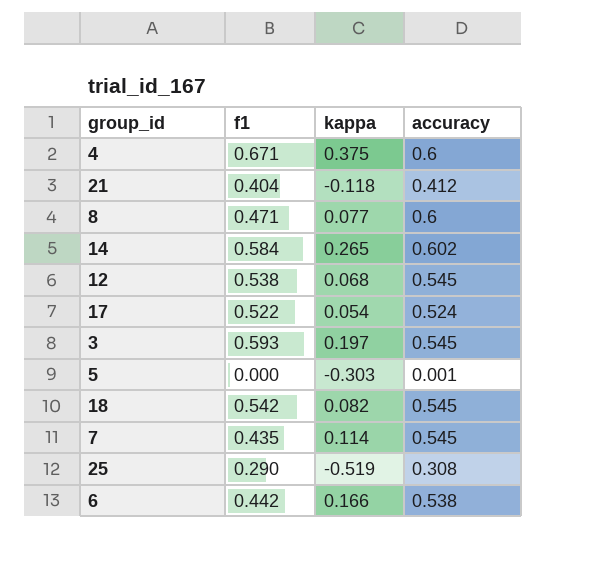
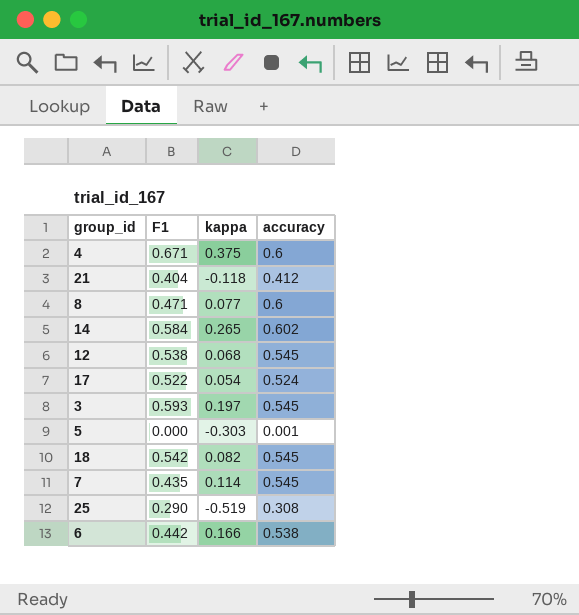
column name: f1 -> F1

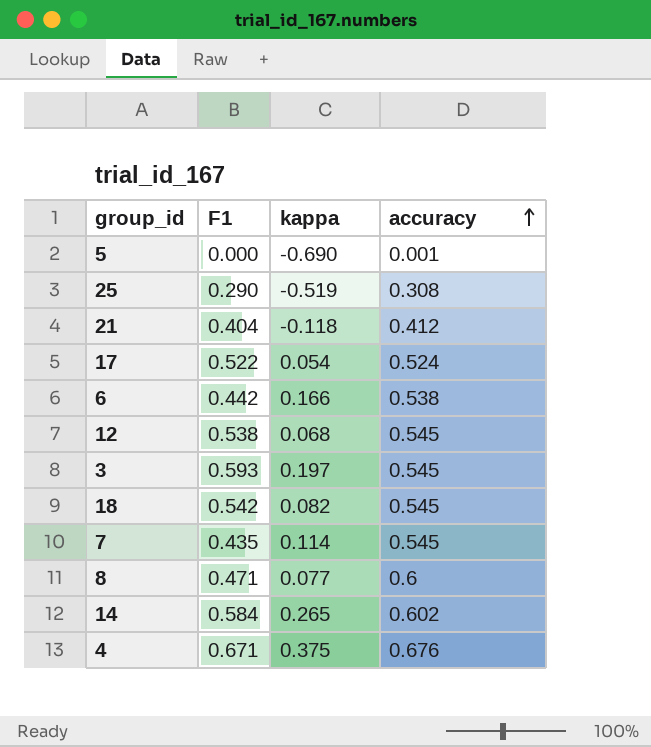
row order: none -> accuracy ascending
5 | kappa: -0.303 -> -0.690
4 | accuracy: 0.6 -> 0.676

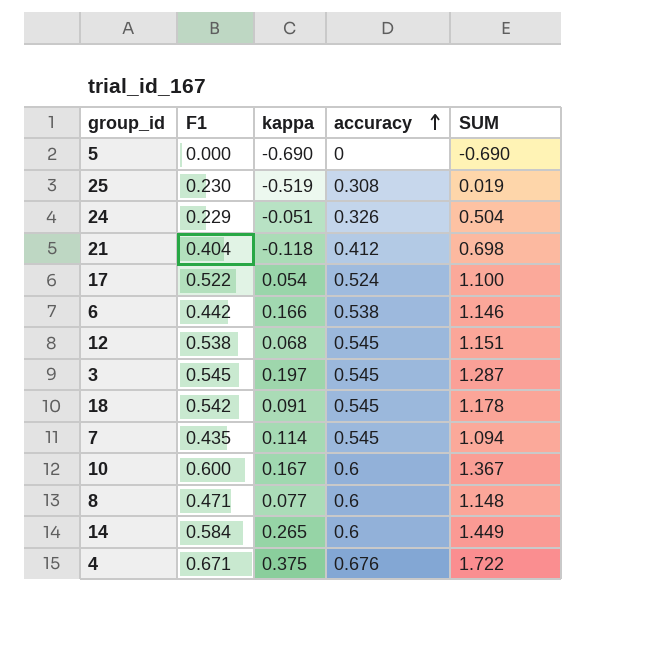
column SUM | formula: none -> [F1] + [kappa] + [accuracy]
5 | accuracy: 0.001 -> 0
25 | F1: 0.290 -> 0.230
row 24: none -> 0.229 | -0.051 | 0.326 | 0.504
3 | F1: 0.593 -> 0.545
18 | kappa: 0.082 -> 0.091
row 10: none -> 0.600 | 0.167 | 0.6 | 1.367
14 | accuracy: 0.602 -> 0.6

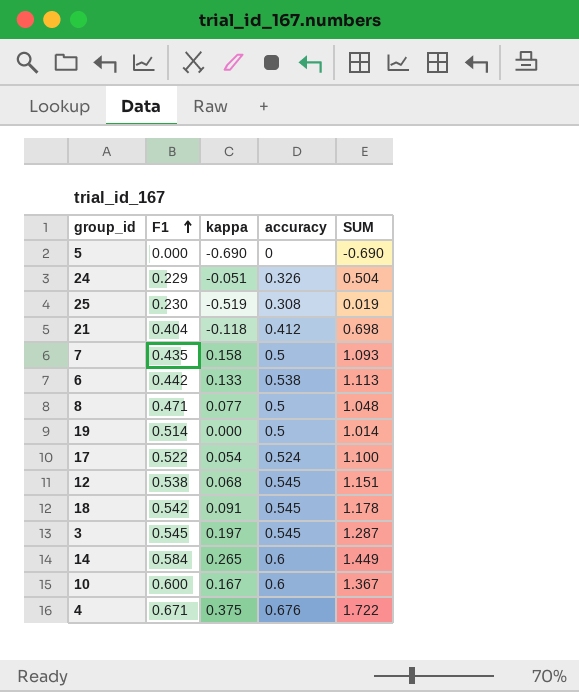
row order: accuracy ascending -> F1 ascending
7 | kappa: 0.114 -> 0.158
7 | accuracy: 0.545 -> 0.5
7 | SUM: 1.094 -> 1.093
6 | kappa: 0.166 -> 0.133
6 | SUM: 1.146 -> 1.113
8 | accuracy: 0.6 -> 0.5
8 | SUM: 1.148 -> 1.048
row 19: none -> 0.514 | 0.000 | 0.5 | 1.014

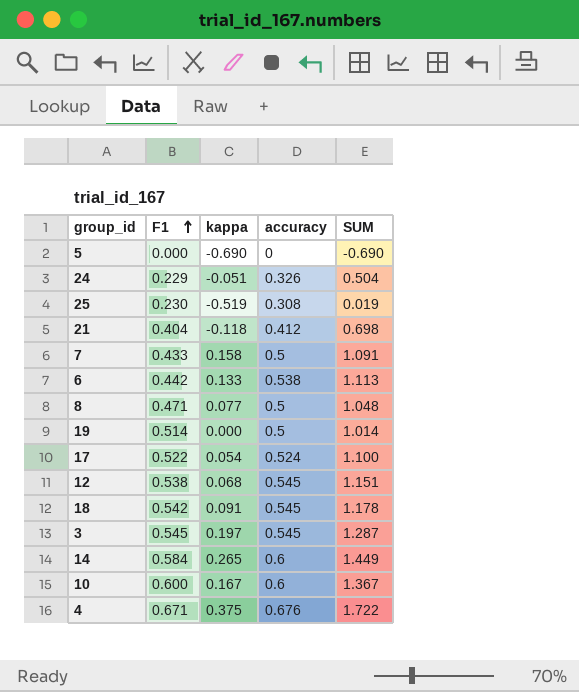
7 | F1: 0.435 -> 0.433
7 | SUM: 1.093 -> 1.091

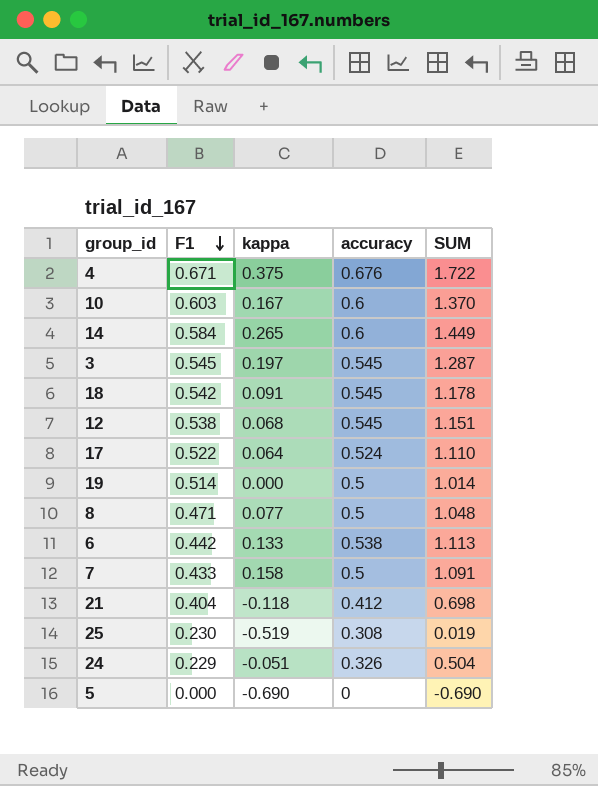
row order: F1 ascending -> F1 descending
10 | F1: 0.600 -> 0.603
10 | SUM: 1.367 -> 1.370
17 | kappa: 0.054 -> 0.064
17 | SUM: 1.100 -> 1.110

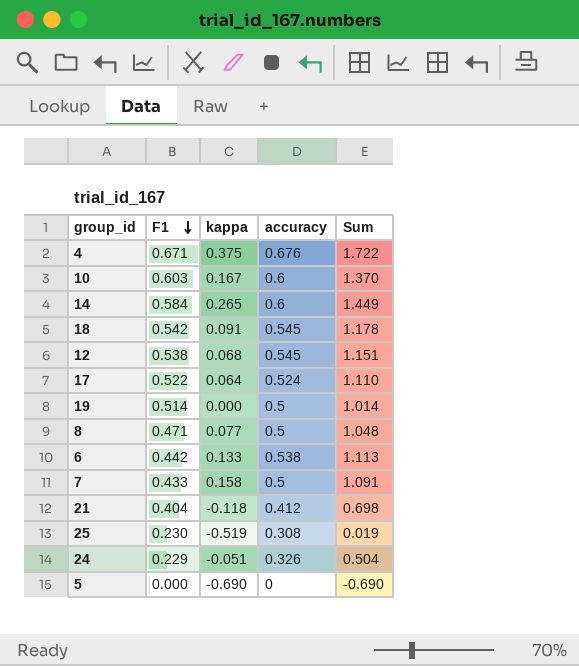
column name: SUM -> Sum
row 3: 0.545 | 0.197 | 0.545 | 1.287 -> none

